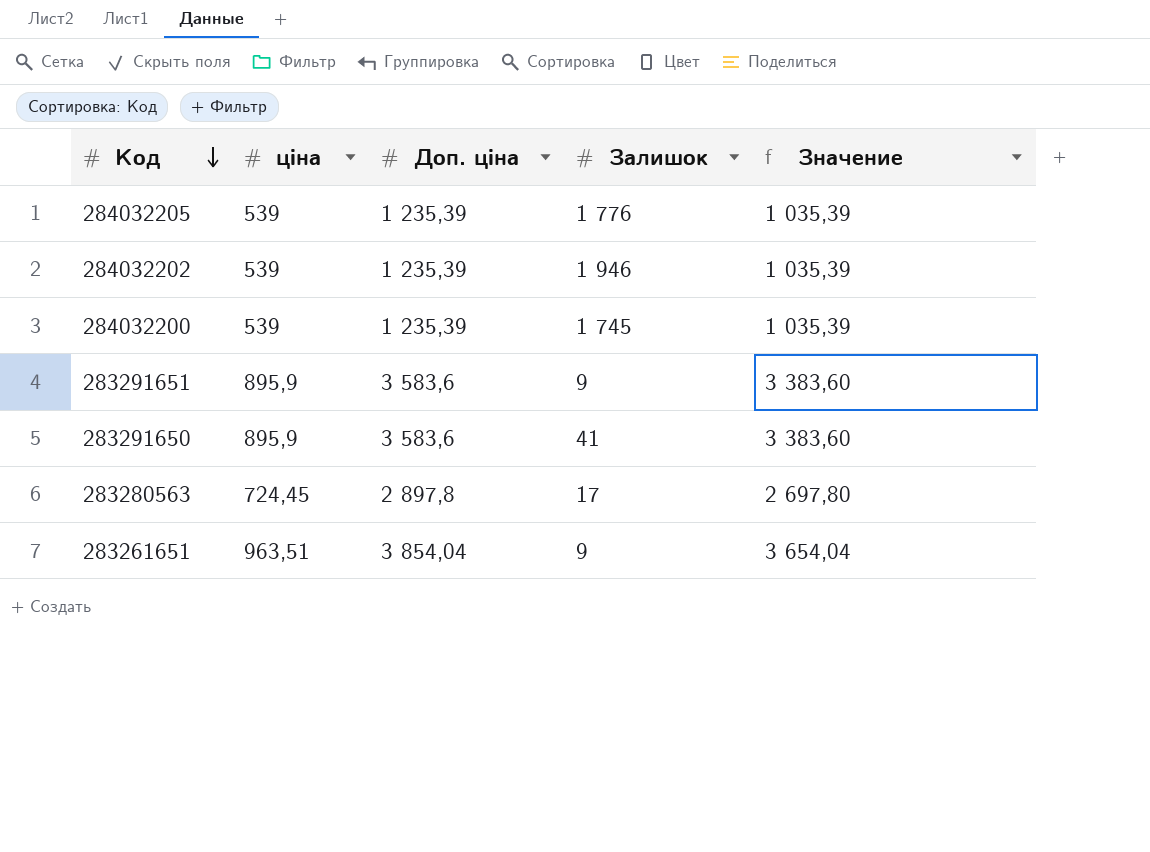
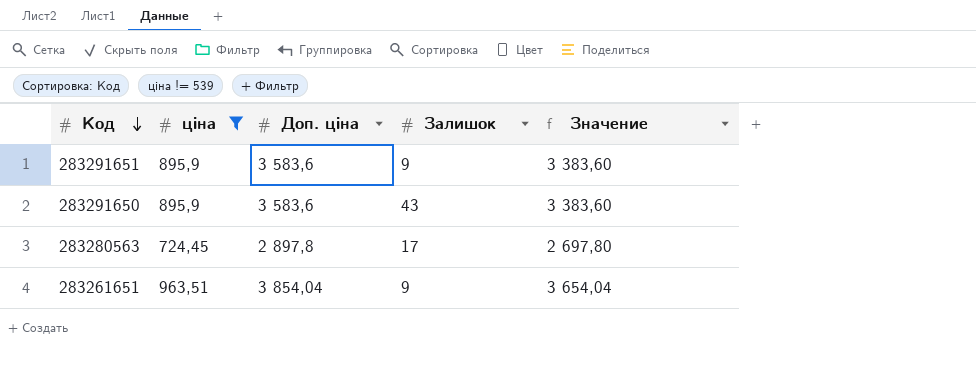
filter: none -> ціна != 539
283291650 | Залишок: 41 -> 43

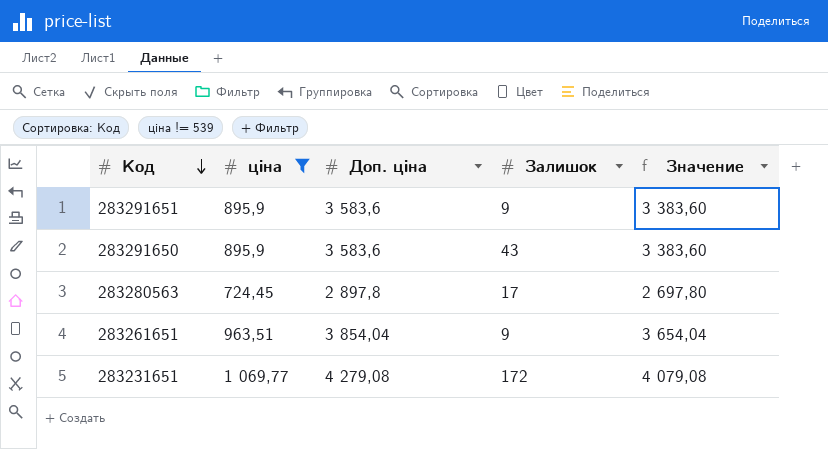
row 283231651: none -> 1 069,77 | 4 279,08 | 172 | 4 079,08

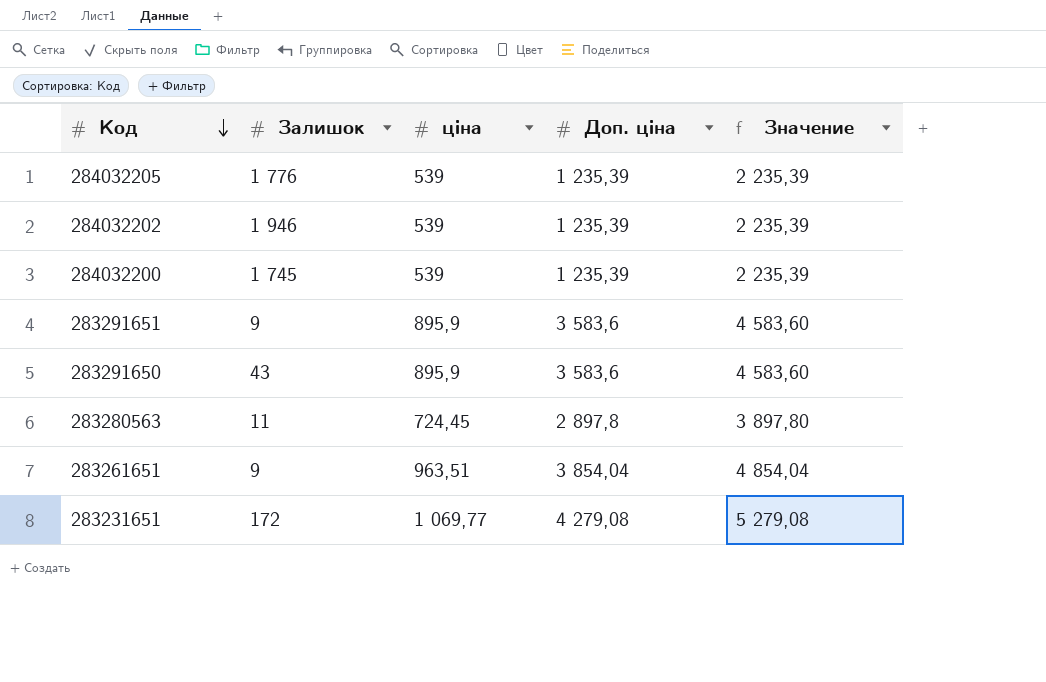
filter: ціна != 539 -> none
column Залишок | position: 4 -> 2
column Значение | formula: [Доп. ціна] - 200 -> [Доп. ціна] + 1000
283280563 | Залишок: 17 -> 11

